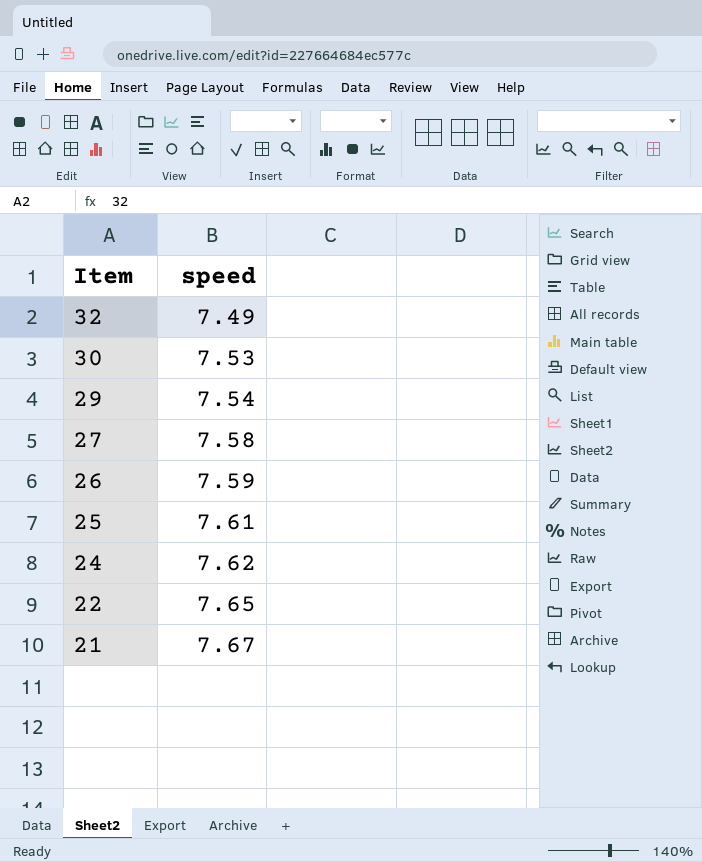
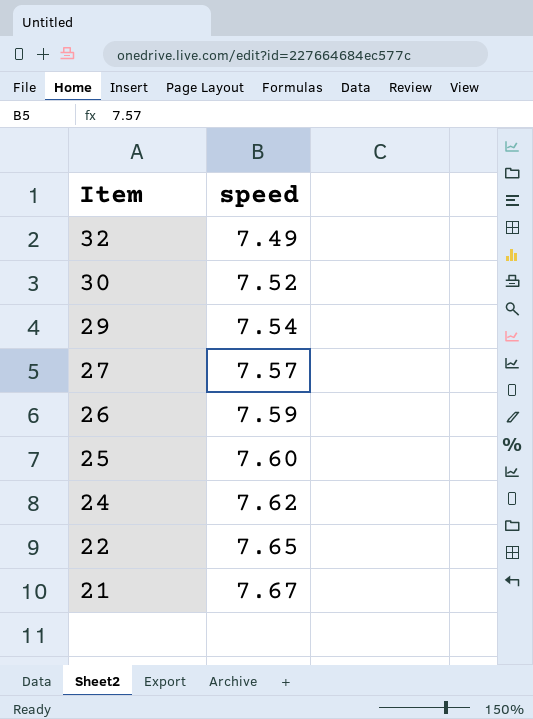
30 | speed: 7.53 -> 7.52
27 | speed: 7.58 -> 7.57
25 | speed: 7.61 -> 7.60

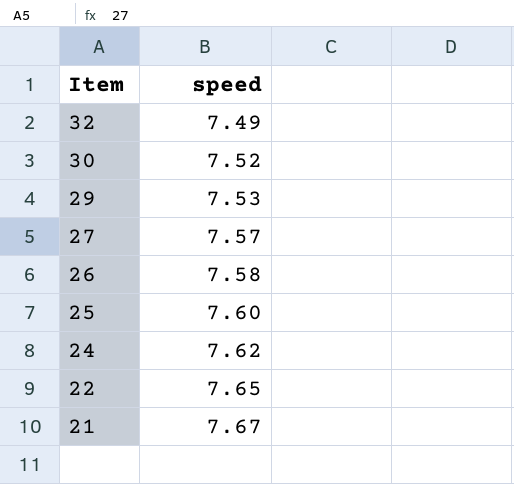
29 | speed: 7.54 -> 7.53
26 | speed: 7.59 -> 7.58

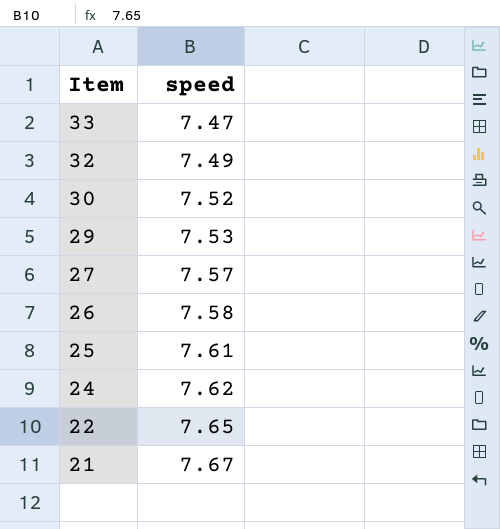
row 33: none -> 7.47
25 | speed: 7.60 -> 7.61

